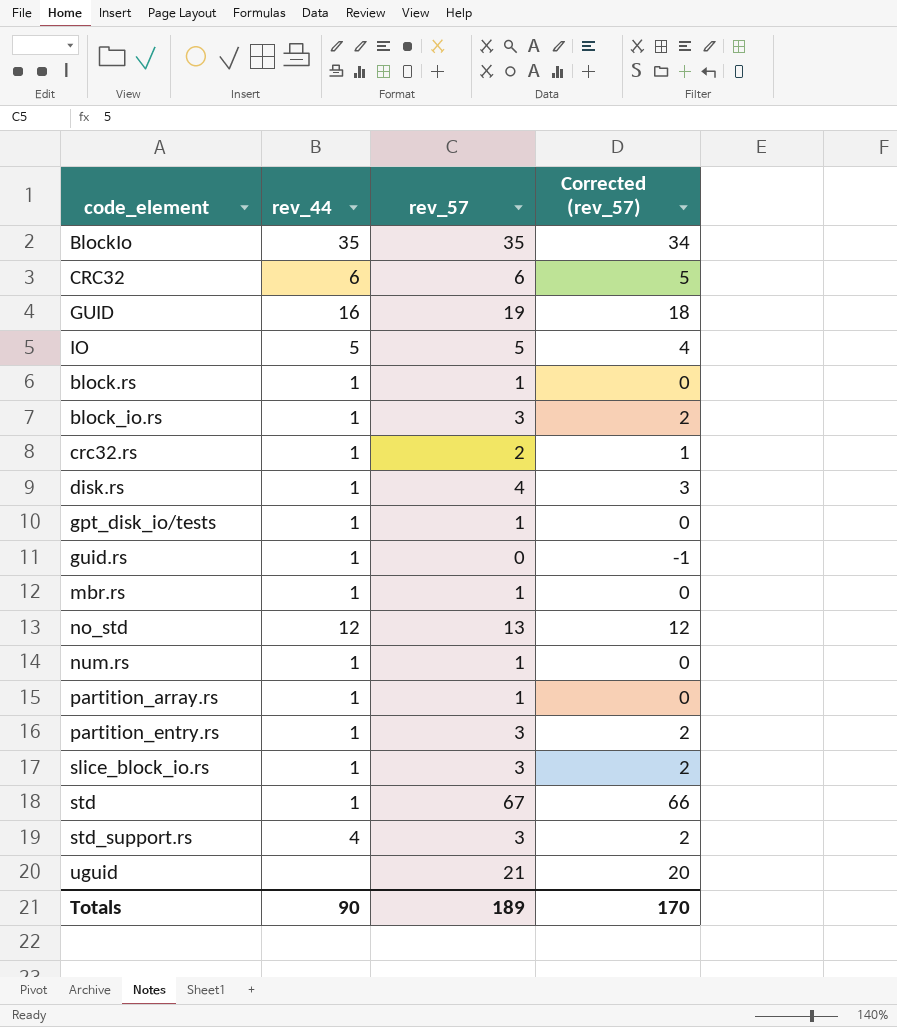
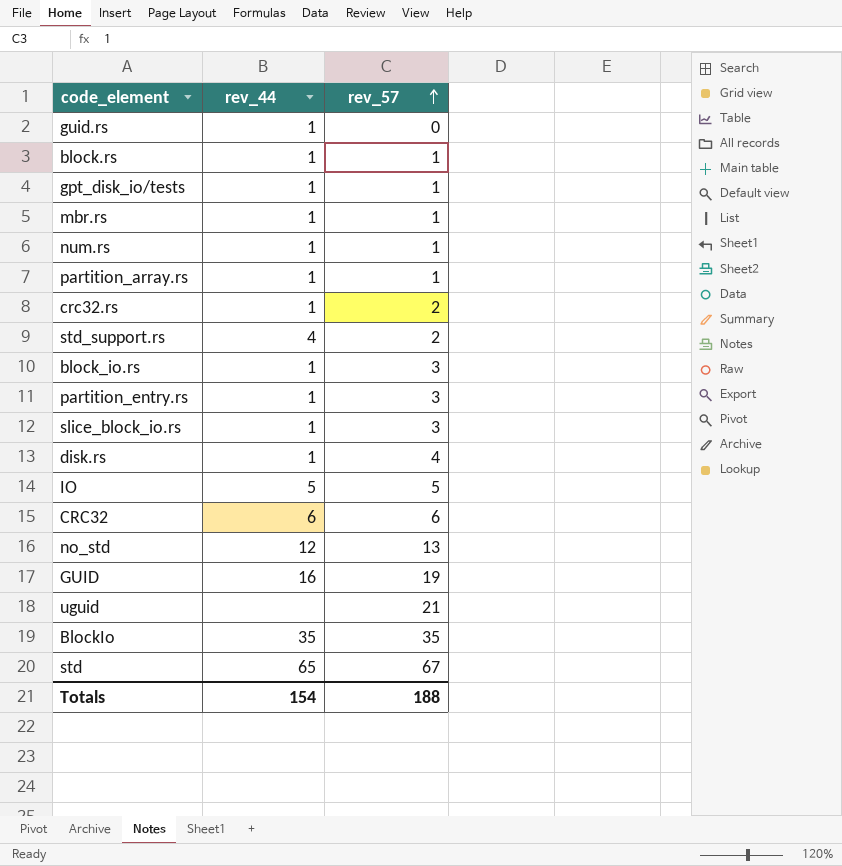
row order: none -> rev_57 ascending
column Corrected (rev_57) | formula: [rev_57] - 1 -> none
std_support.rs | rev_57: 3 -> 2
std | rev_44: 1 -> 65
Totals | rev_44: 90 -> 154
Totals | rev_57: 189 -> 188

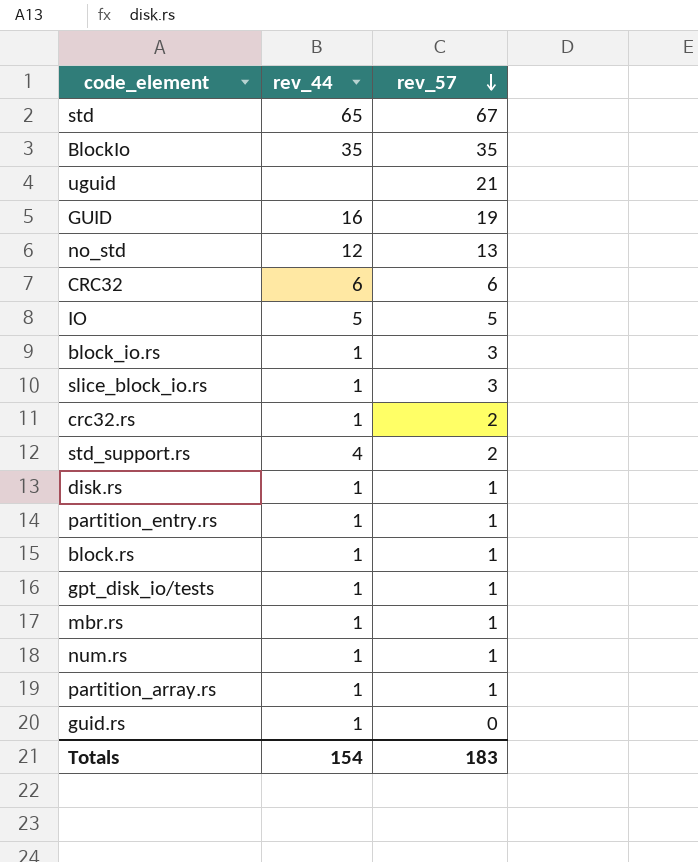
row order: rev_57 ascending -> rev_57 descending
disk.rs | rev_57: 4 -> 1
partition_entry.rs | rev_57: 3 -> 1
Totals | rev_57: 188 -> 183

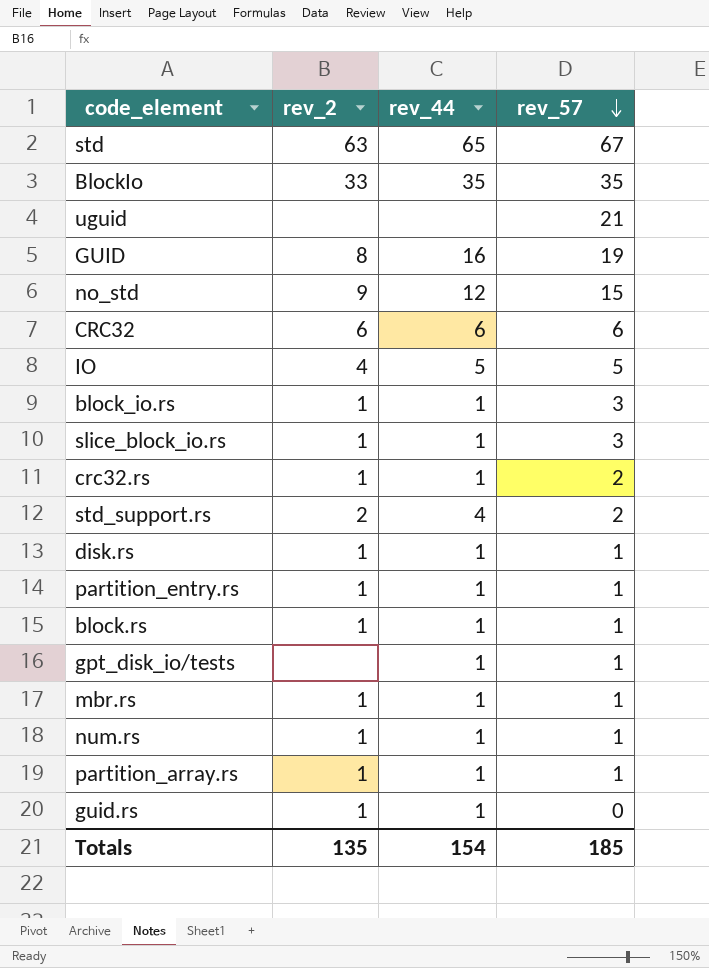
column rev_2 | position: none -> 2
no_std | rev_57: 13 -> 15
Totals | rev_57: 183 -> 185

